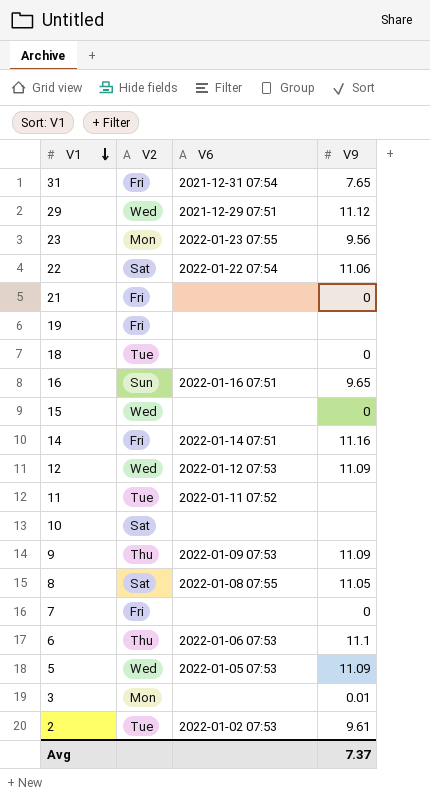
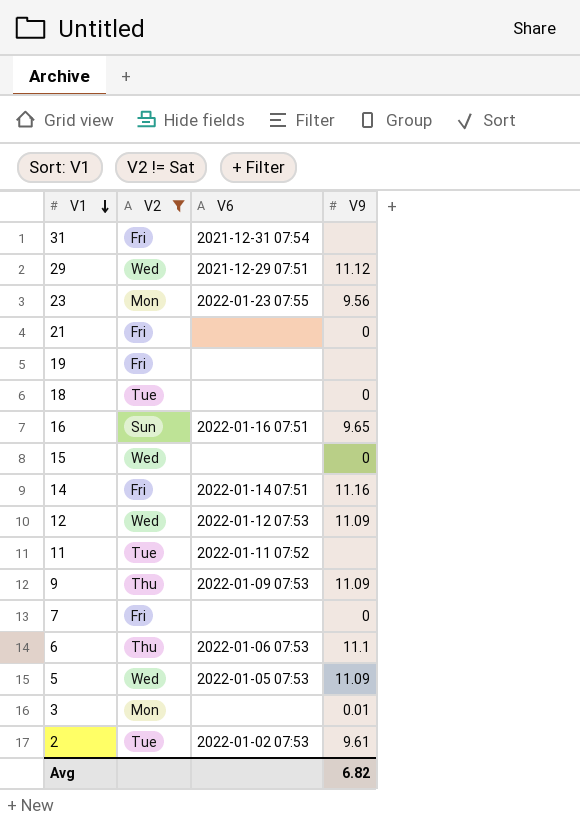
filter: none -> V2 != Sat
31 | V9: 7.65 -> none
Avg | V9: 7.37 -> 6.82

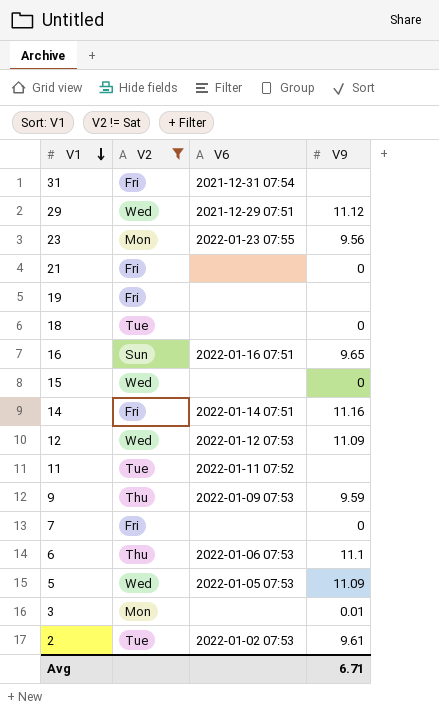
9 | V9: 11.09 -> 9.59
Avg | V9: 6.82 -> 6.71

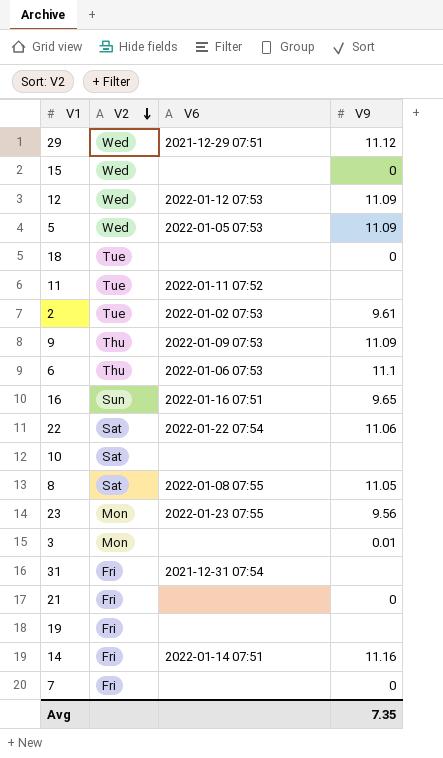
filter: V2 != Sat -> none
row order: V1 descending -> V2 descending
9 | V9: 9.59 -> 11.09
Avg | V9: 6.71 -> 7.35

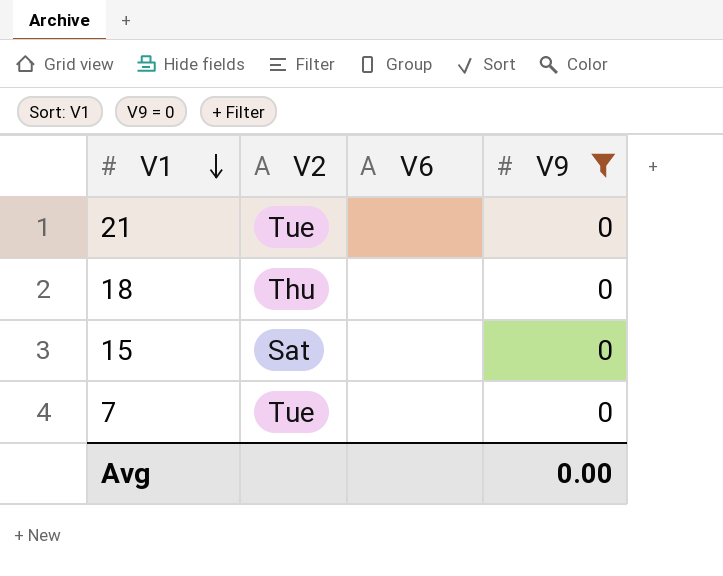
filter: none -> V9 = 0
row order: V2 descending -> V1 descending
21 | V2: Fri -> Tue
18 | V2: Tue -> Thu
15 | V2: Wed -> Sat
7 | V2: Fri -> Tue
Avg | V9: 7.35 -> 0.00

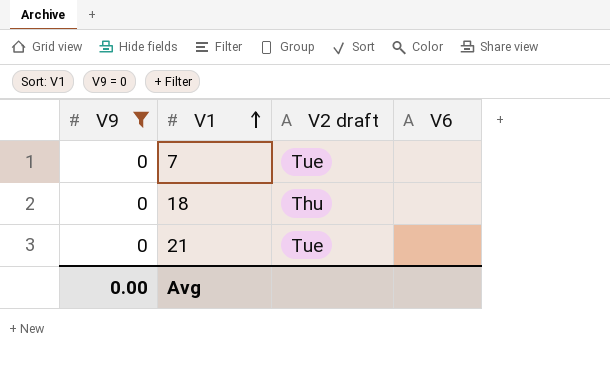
row order: V1 descending -> V1 ascending
column V9 | position: 4 -> 1
column name: V2 -> V2 draft
row 15: Sat | none | 0 -> none

